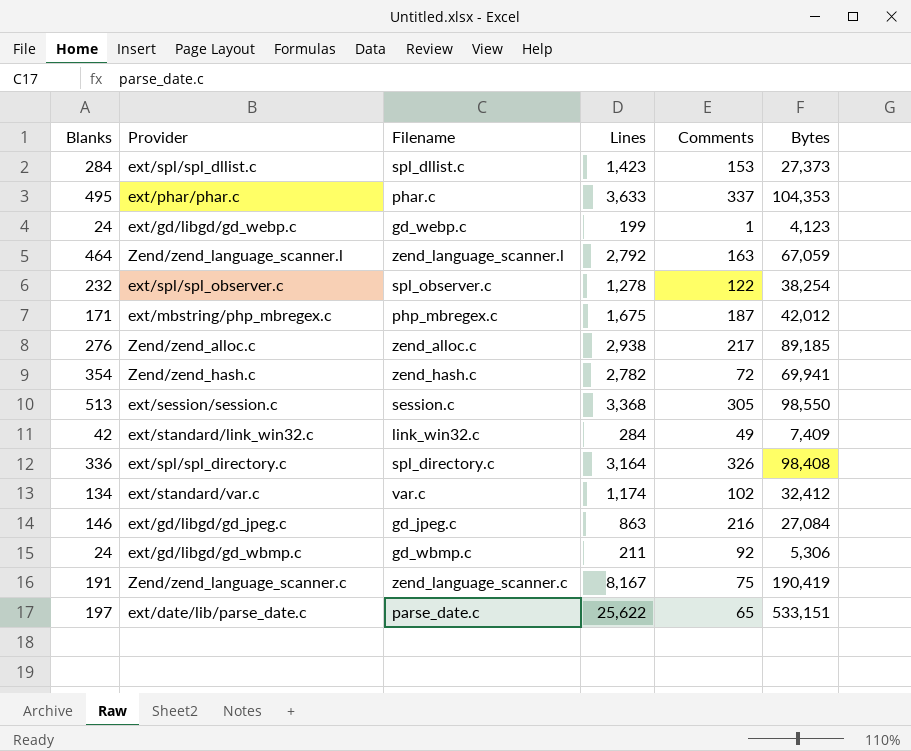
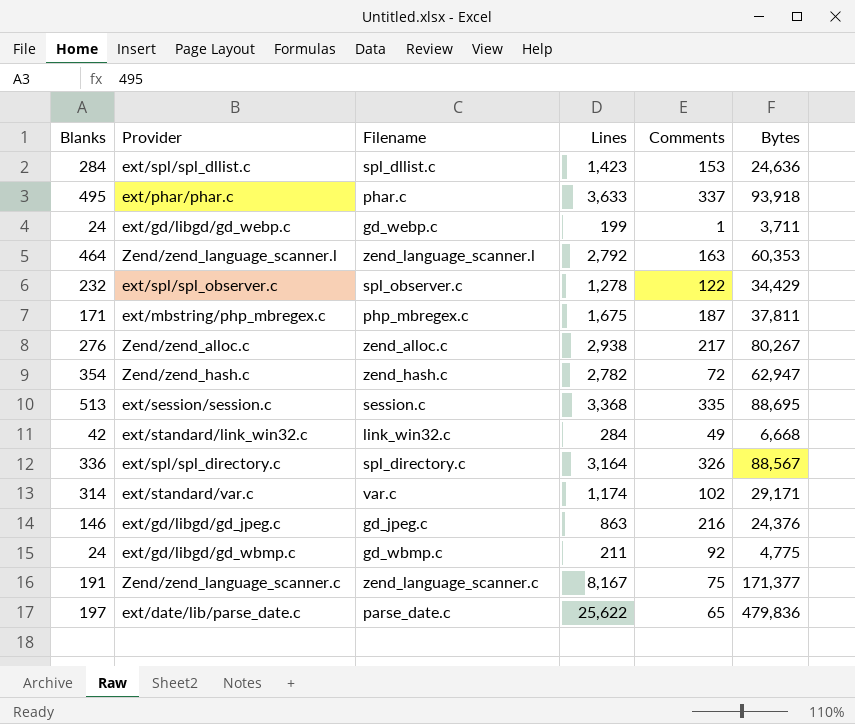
ext/spl/spl_dllist.c | Bytes: 27,373 -> 24,636
ext/phar/phar.c | Bytes: 104,353 -> 93,918
ext/gd/libgd/gd_webp.c | Bytes: 4,123 -> 3,711
Zend/zend_language_scanner.l | Bytes: 67,059 -> 60,353
ext/spl/spl_observer.c | Bytes: 38,254 -> 34,429
ext/mbstring/php_mbregex.c | Bytes: 42,012 -> 37,811
Zend/zend_alloc.c | Bytes: 89,185 -> 80,267
Zend/zend_hash.c | Bytes: 69,941 -> 62,947
ext/session/session.c | Comments: 305 -> 335
ext/session/session.c | Bytes: 98,550 -> 88,695
ext/standard/link_win32.c | Bytes: 7,409 -> 6,668
ext/spl/spl_directory.c | Bytes: 98,408 -> 88,567
ext/standard/var.c | Blanks: 134 -> 314
ext/standard/var.c | Bytes: 32,412 -> 29,171
ext/gd/libgd/gd_jpeg.c | Bytes: 27,084 -> 24,376
ext/gd/libgd/gd_wbmp.c | Bytes: 5,306 -> 4,775
Zend/zend_language_scanner.c | Bytes: 190,419 -> 171,377
ext/date/lib/parse_date.c | Bytes: 533,151 -> 479,836

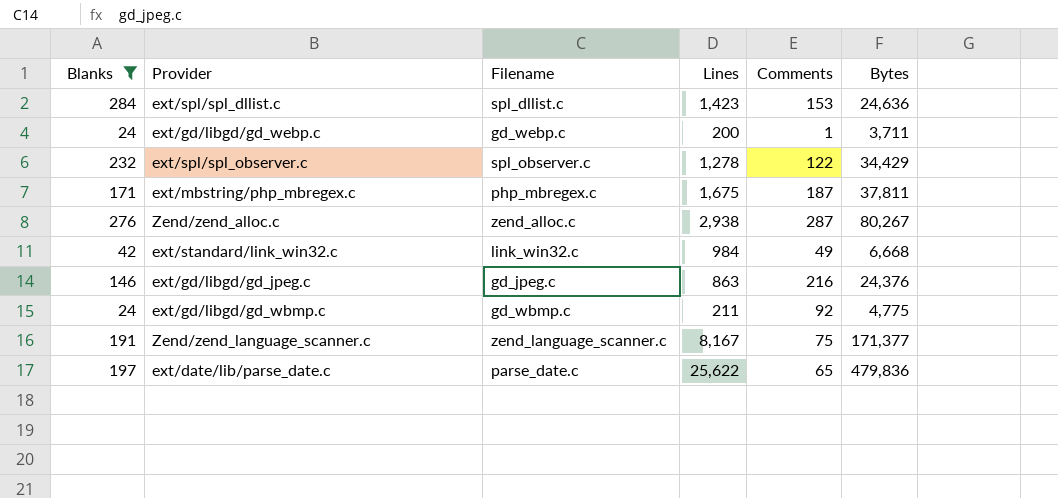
filter: none -> Blanks <= 284
ext/gd/libgd/gd_webp.c | Lines: 199 -> 200
Zend/zend_alloc.c | Comments: 217 -> 287
ext/standard/link_win32.c | Lines: 284 -> 984

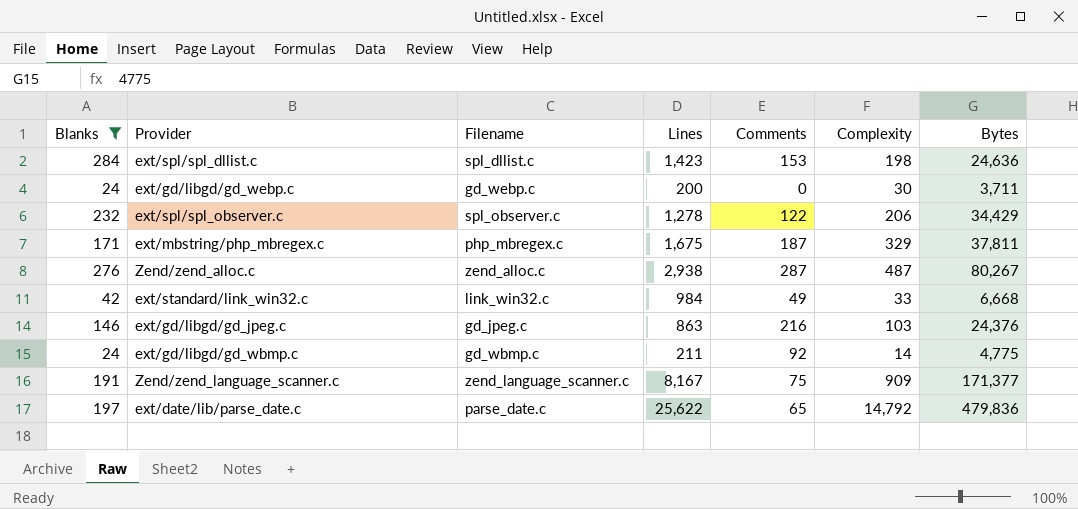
column Complexity | position: none -> 6
ext/gd/libgd/gd_webp.c | Comments: 1 -> 0

